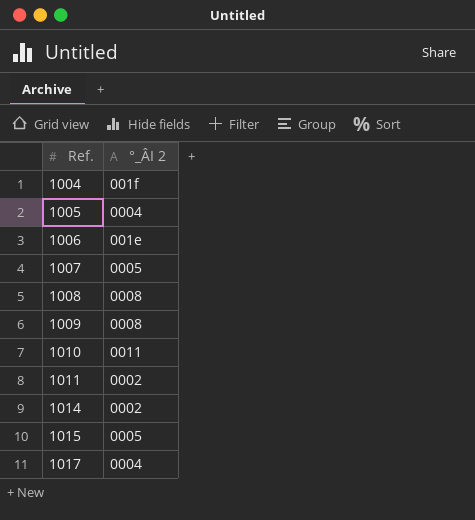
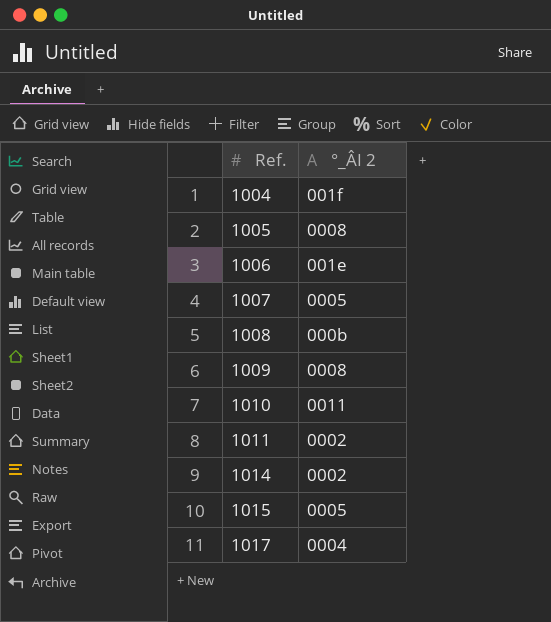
1005 | °_ÂI 2: 0004 -> 0008
1008 | °_ÂI 2: 0008 -> 000b

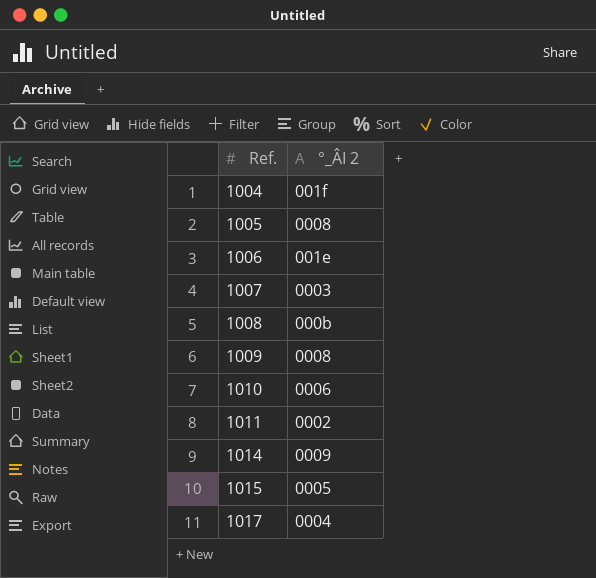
1007 | °_ÂI 2: 0005 -> 0003
1010 | °_ÂI 2: 0011 -> 0006
1014 | °_ÂI 2: 0002 -> 0009

